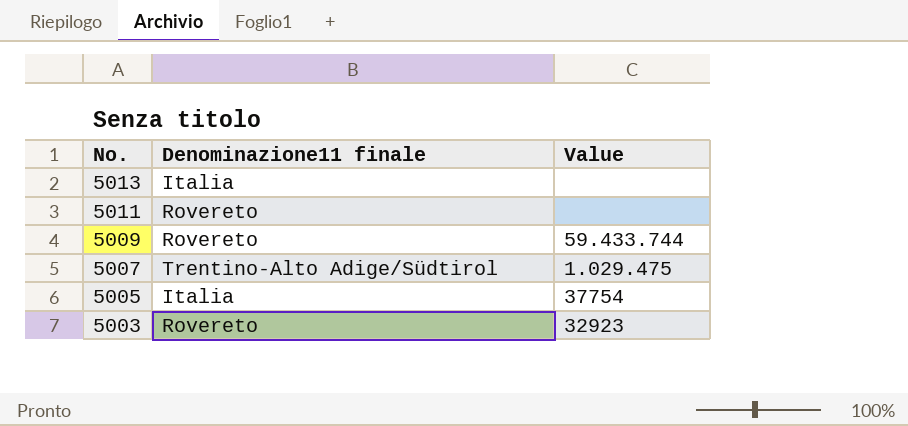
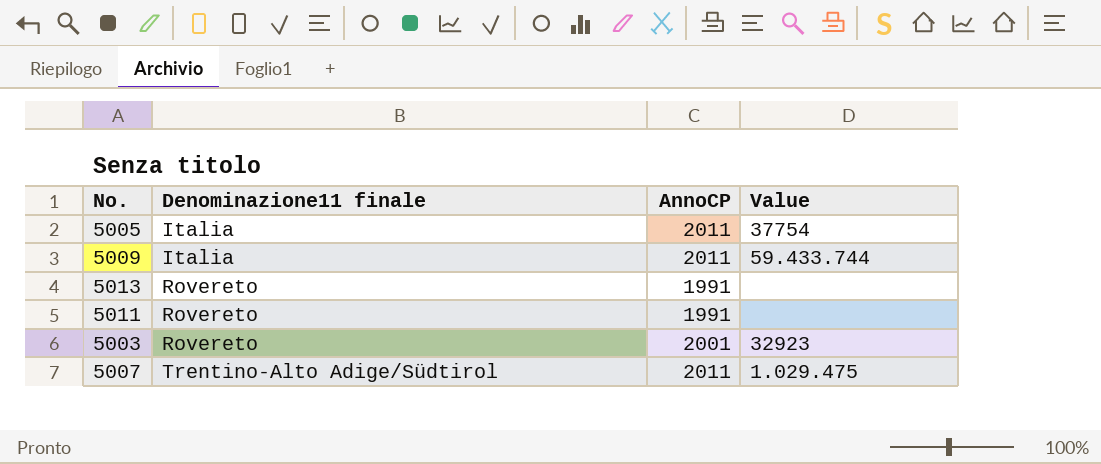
row order: No. descending -> Denominazione11 finale ascending
column AnnoCP | position: none -> 3
5009 | Denominazione11 finale: Rovereto -> Italia
5013 | Denominazione11 finale: Italia -> Rovereto

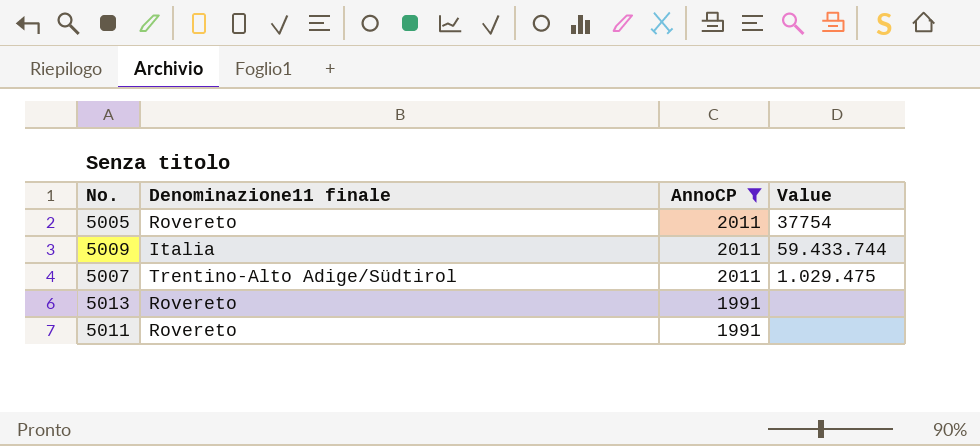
filter: none -> AnnoCP != 2001
row order: Denominazione11 finale ascending -> AnnoCP descending
5005 | Denominazione11 finale: Italia -> Rovereto

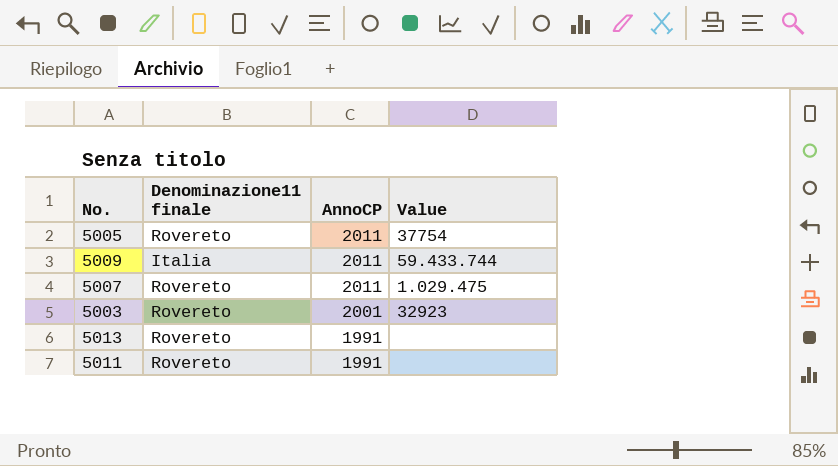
filter: AnnoCP != 2001 -> none
5007 | Denominazione11 finale: Trentino-Alto Adige/Südtirol -> Rovereto

